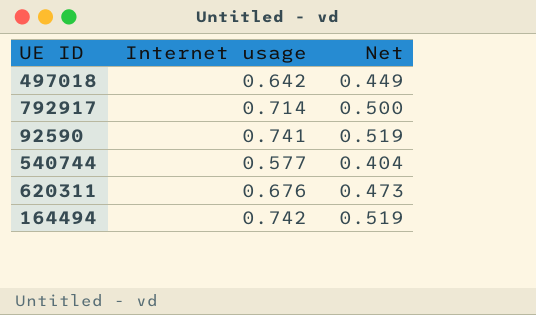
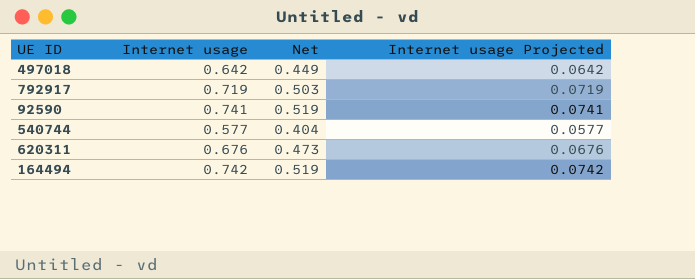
column Internet usage Projected | formula: none -> [Internet usage] * 0.1
792917 | Internet usage: 0.714 -> 0.719
792917 | Net: 0.500 -> 0.503

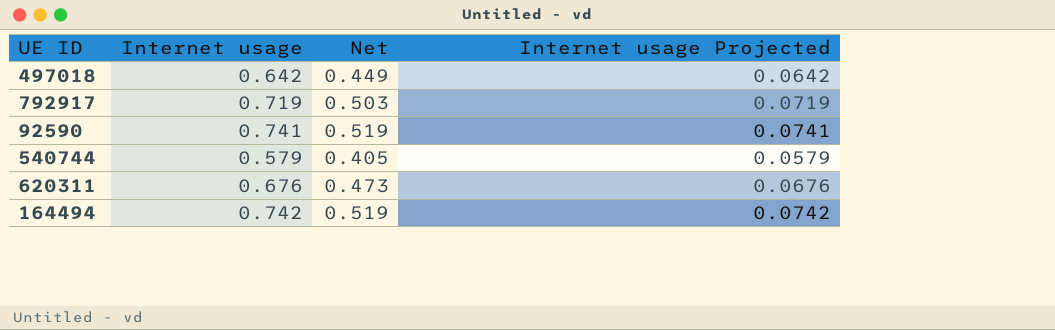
540744 | Internet usage: 0.577 -> 0.579
540744 | Net: 0.404 -> 0.405
540744 | Internet usage Projected: 0.0577 -> 0.0579

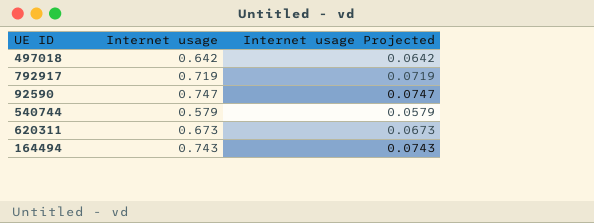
column Net | formula: [Internet usage] * 0.7 -> none
92590 | Internet usage: 0.741 -> 0.747
92590 | Internet usage Projected: 0.0741 -> 0.0747
620311 | Internet usage: 0.676 -> 0.673
620311 | Internet usage Projected: 0.0676 -> 0.0673
164494 | Internet usage: 0.742 -> 0.743
164494 | Internet usage Projected: 0.0742 -> 0.0743

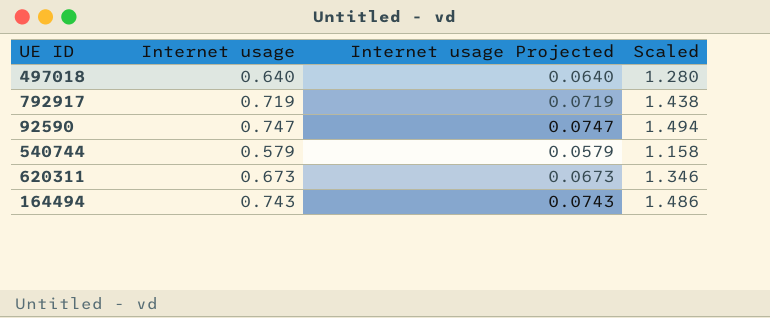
column Scaled | formula: none -> [Internet usage] * 2
497018 | Internet usage: 0.642 -> 0.640
497018 | Internet usage Projected: 0.0642 -> 0.0640

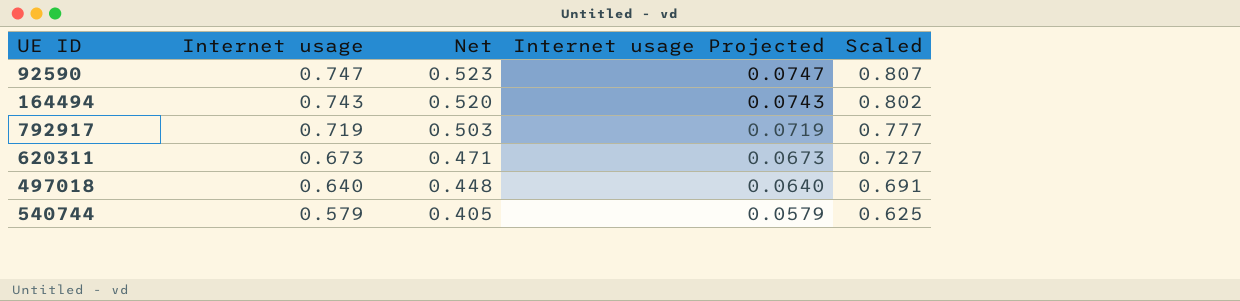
row order: none -> Internet usage descending
column Net | formula: none -> [Internet usage] * 0.7
column Scaled | formula: [Internet usage] * 2 -> [Internet usage] * 1.08

